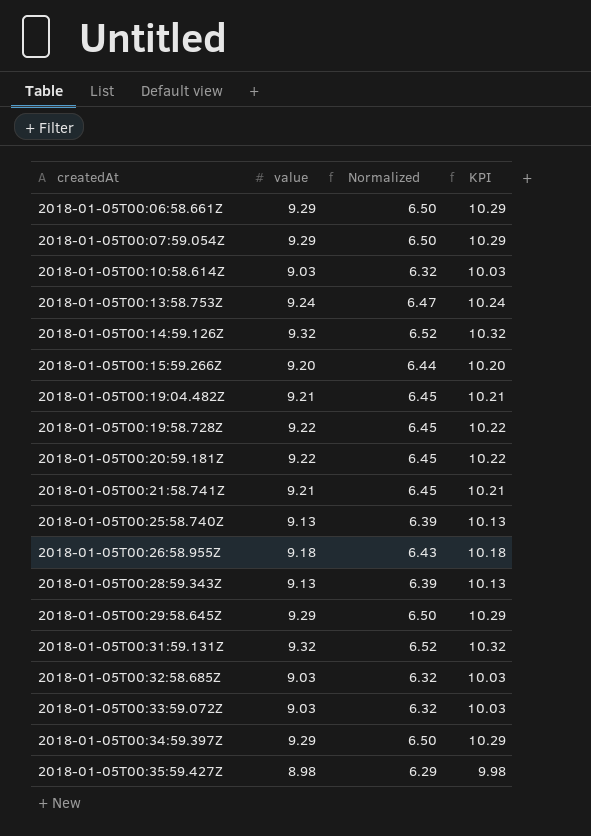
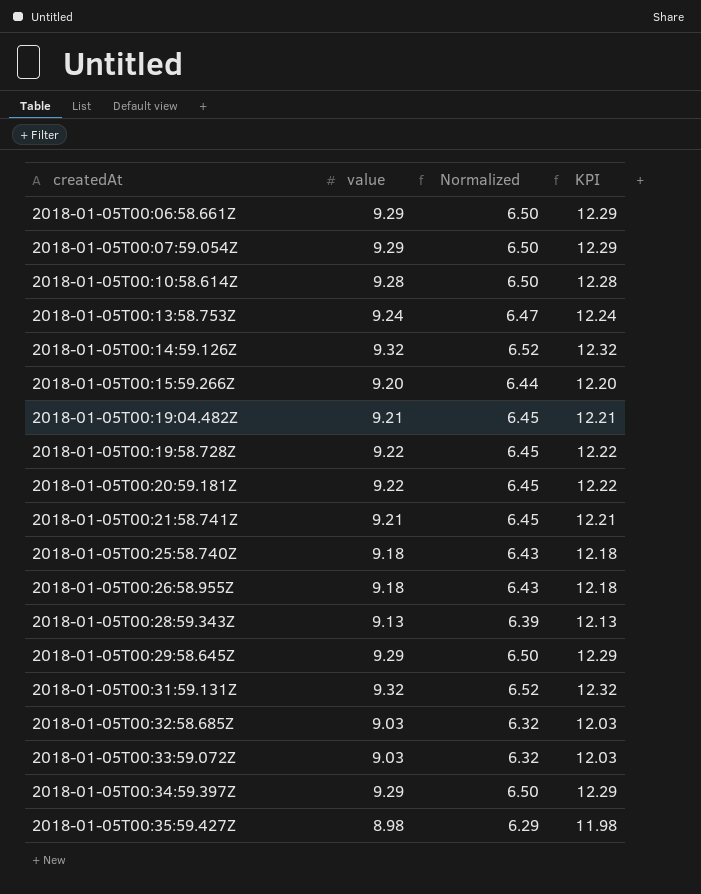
column KPI | formula: [value] + 1 -> [value] + 3
2018-01-05T00:10:58.614Z | value: 9.03 -> 9.28
2018-01-05T00:10:58.614Z | Normalized: 6.32 -> 6.50
2018-01-05T00:25:58.740Z | value: 9.13 -> 9.18
2018-01-05T00:25:58.740Z | Normalized: 6.39 -> 6.43

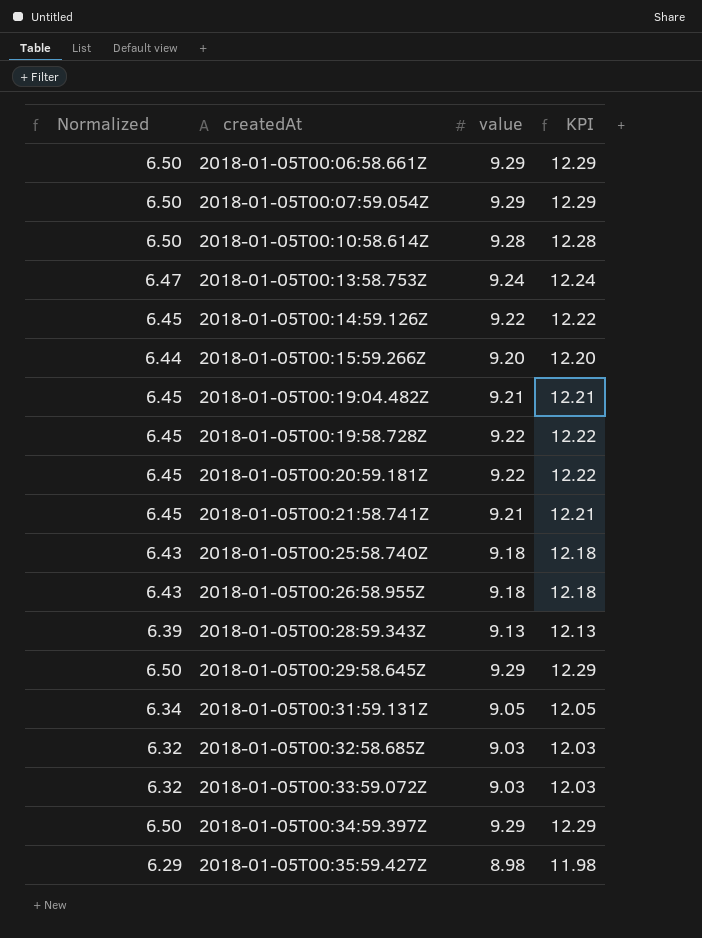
column Normalized | position: 3 -> 1
2018-01-05T00:14:59.126Z | Normalized: 6.52 -> 6.45
2018-01-05T00:14:59.126Z | value: 9.32 -> 9.22
2018-01-05T00:14:59.126Z | KPI: 12.32 -> 12.22
2018-01-05T00:31:59.131Z | Normalized: 6.52 -> 6.34
2018-01-05T00:31:59.131Z | value: 9.32 -> 9.05
2018-01-05T00:31:59.131Z | KPI: 12.32 -> 12.05

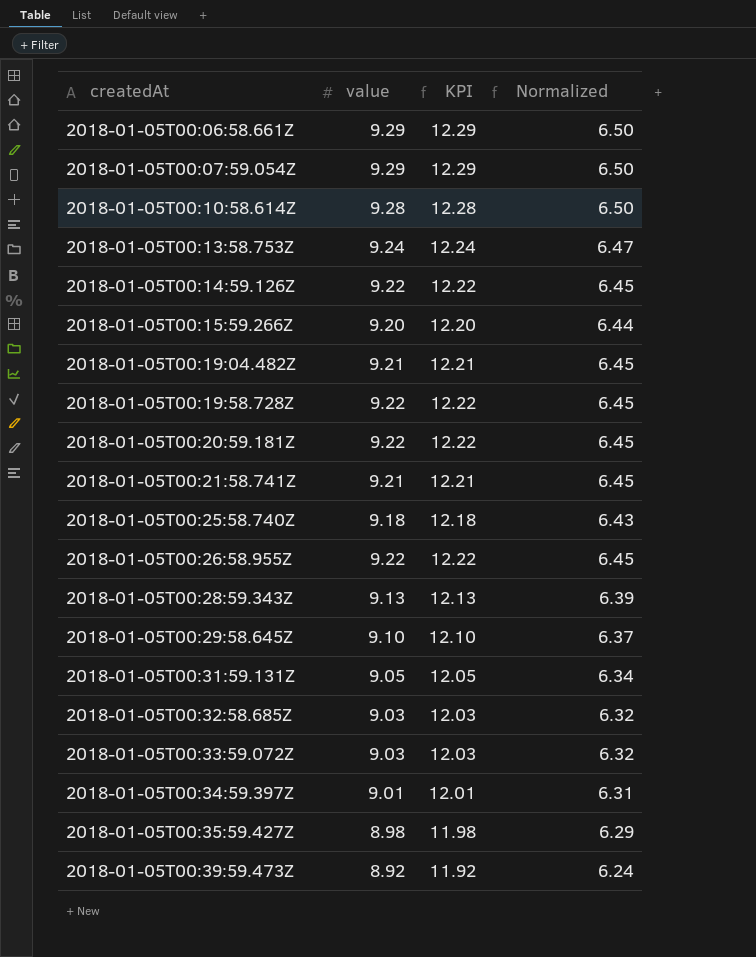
column Normalized | position: 1 -> 4
2018-01-05T00:26:58.955Z | value: 9.18 -> 9.22
2018-01-05T00:26:58.955Z | KPI: 12.18 -> 12.22
2018-01-05T00:26:58.955Z | Normalized: 6.43 -> 6.45
2018-01-05T00:29:58.645Z | value: 9.29 -> 9.10
2018-01-05T00:29:58.645Z | KPI: 12.29 -> 12.10
2018-01-05T00:29:58.645Z | Normalized: 6.50 -> 6.37
2018-01-05T00:34:59.397Z | value: 9.29 -> 9.01
2018-01-05T00:34:59.397Z | KPI: 12.29 -> 12.01
2018-01-05T00:34:59.397Z | Normalized: 6.50 -> 6.31
row 2018-01-05T00:39:59.473Z: none -> 8.92 | 11.92 | 6.24

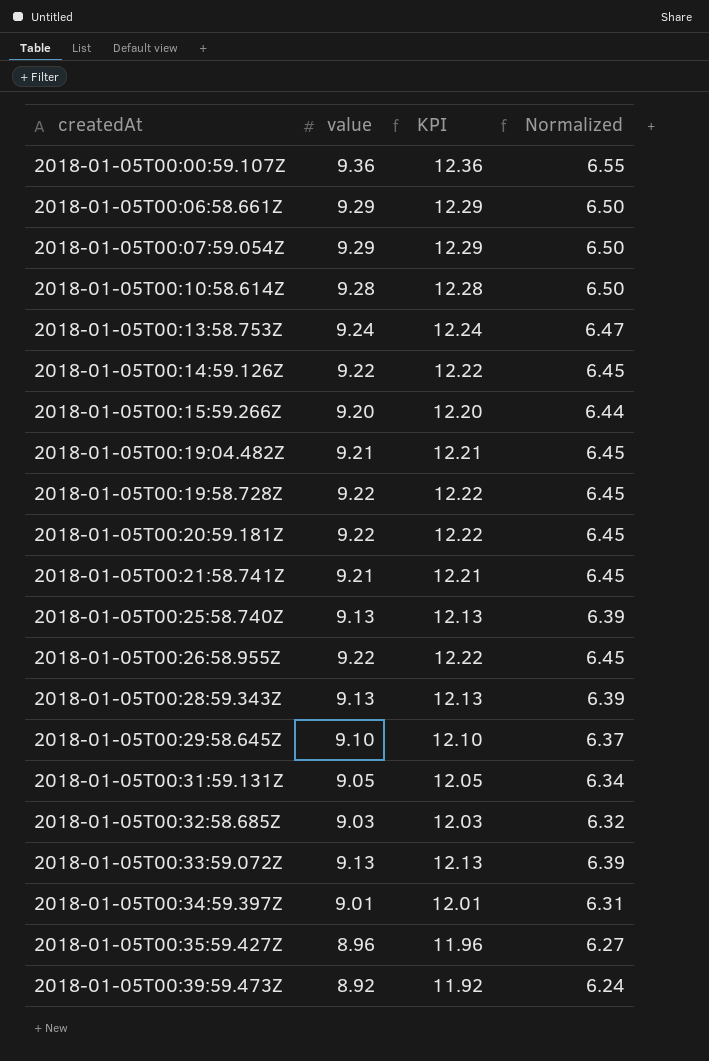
row 2018-01-05T00:00:59.107Z: none -> 9.36 | 12.36 | 6.55
2018-01-05T00:25:58.740Z | value: 9.18 -> 9.13
2018-01-05T00:25:58.740Z | KPI: 12.18 -> 12.13
2018-01-05T00:25:58.740Z | Normalized: 6.43 -> 6.39
2018-01-05T00:33:59.072Z | value: 9.03 -> 9.13
2018-01-05T00:33:59.072Z | KPI: 12.03 -> 12.13
2018-01-05T00:33:59.072Z | Normalized: 6.32 -> 6.39
2018-01-05T00:35:59.427Z | value: 8.98 -> 8.96
2018-01-05T00:35:59.427Z | KPI: 11.98 -> 11.96
2018-01-05T00:35:59.427Z | Normalized: 6.29 -> 6.27

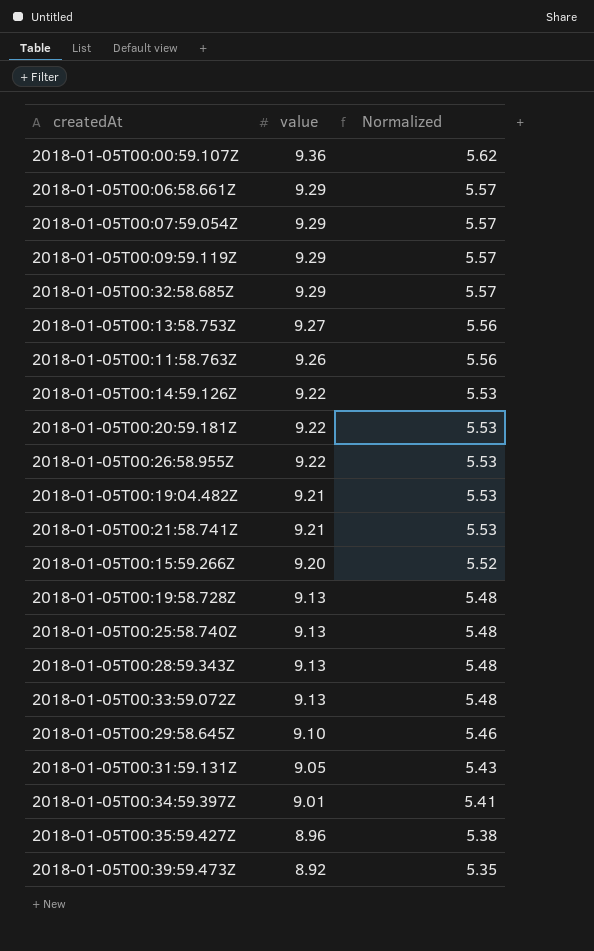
row order: createdAt ascending -> value descending
column KPI | formula: [value] + 3 -> none
column Normalized | formula: [value] * 0.7 -> [value] * 0.6
row 2018-01-05T00:10:58.614Z: 9.28 | 12.28 | 6.50 -> none
row 2018-01-05T00:09:59.119Z: none -> 9.29 | 5.57
2018-01-05T00:32:58.685Z | value: 9.03 -> 9.29
2018-01-05T00:13:58.753Z | value: 9.24 -> 9.27
row 2018-01-05T00:11:58.763Z: none -> 9.26 | 5.56
2018-01-05T00:19:58.728Z | value: 9.22 -> 9.13

